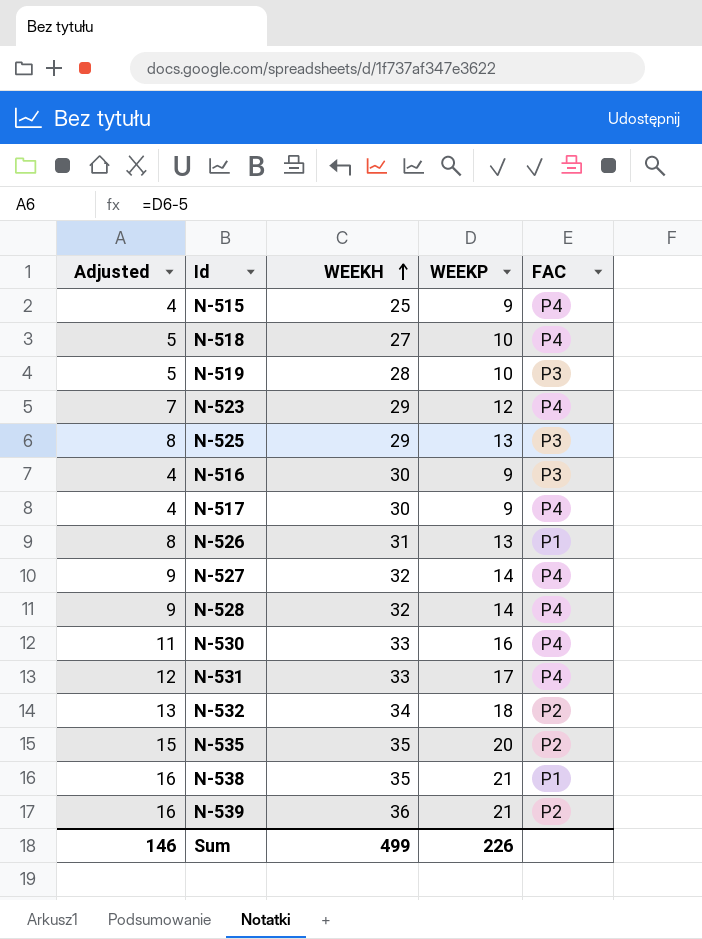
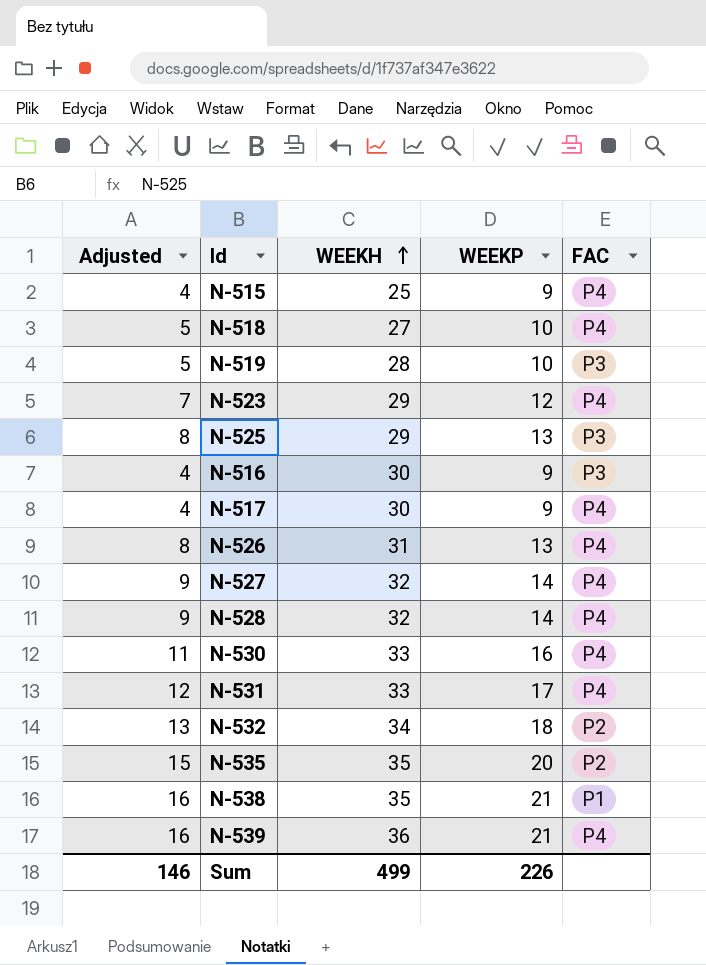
N-526 | FAC: P1 -> P4
N-539 | FAC: P2 -> P4

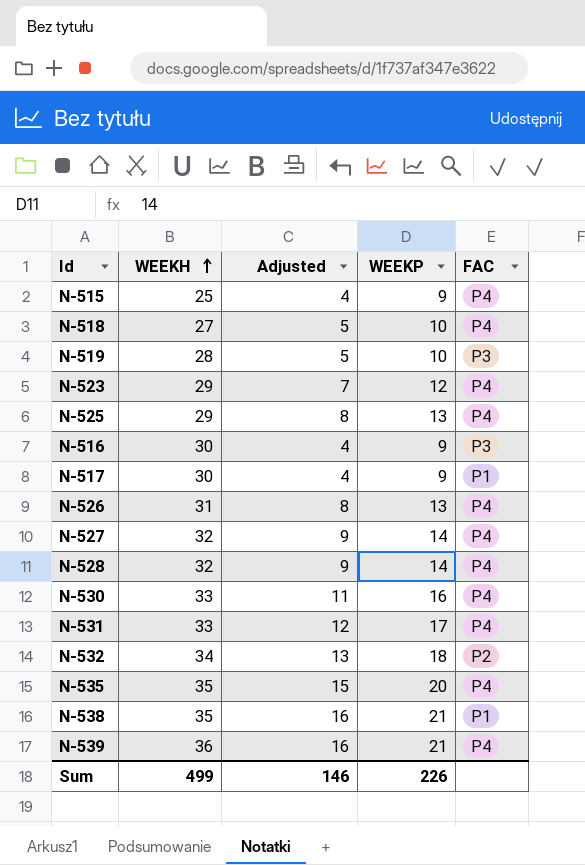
column Adjusted | position: 1 -> 3
N-525 | FAC: P3 -> P4
N-517 | FAC: P4 -> P1
N-535 | FAC: P2 -> P4

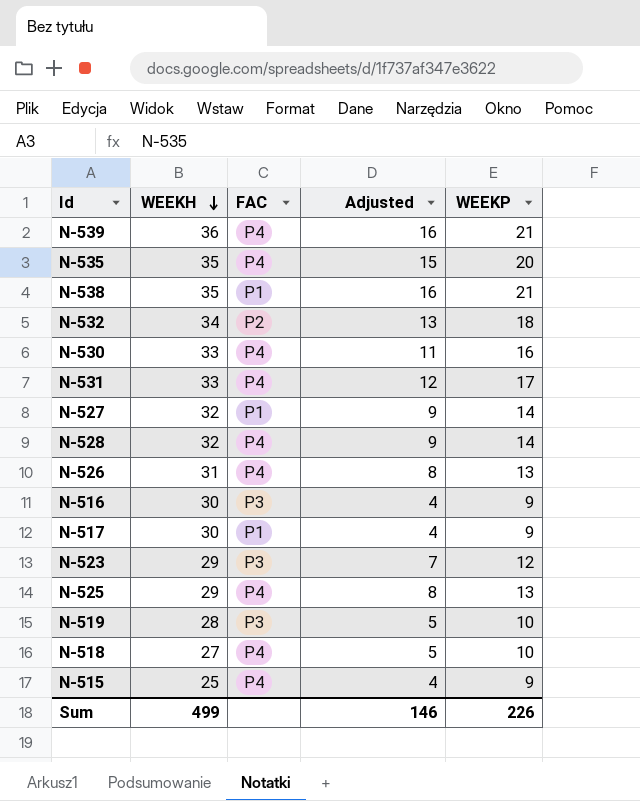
row order: WEEKH ascending -> WEEKH descending
column FAC | position: 5 -> 3
N-527 | FAC: P4 -> P1
N-523 | FAC: P4 -> P3

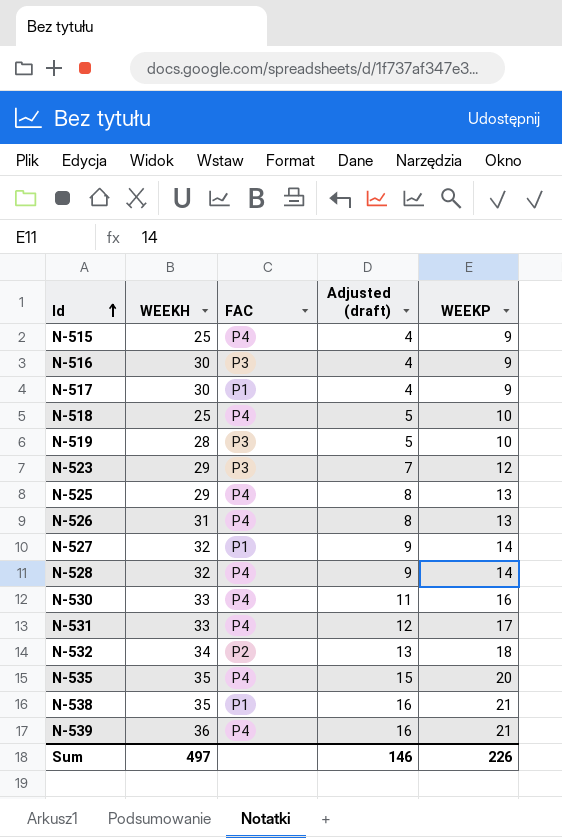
row order: WEEKH descending -> Id ascending
column name: Adjusted -> Adjusted (draft)
N-518 | WEEKH: 27 -> 25
Sum | WEEKH: 499 -> 497

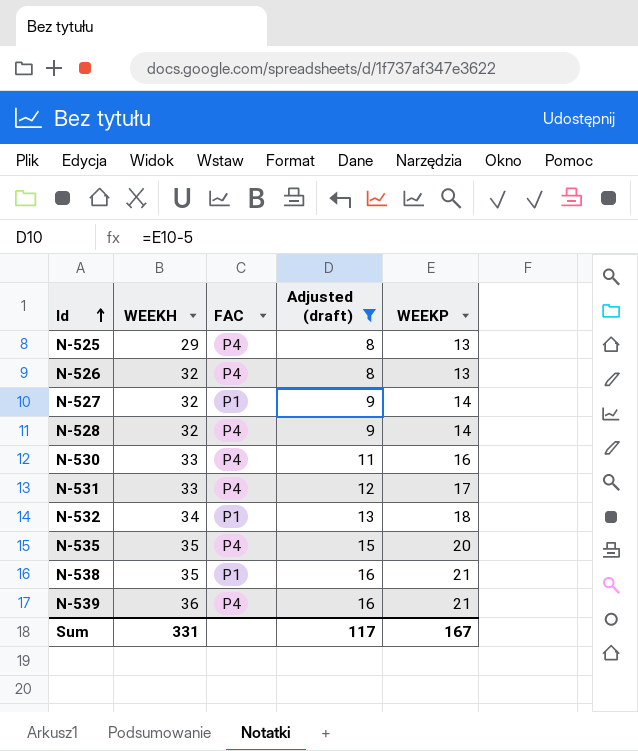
filter: none -> Adjusted (draft) >= 8
N-526 | WEEKH: 31 -> 32
N-532 | FAC: P2 -> P1
Sum | WEEKH: 497 -> 331
Sum | Adjusted (draft): 146 -> 117
Sum | WEEKP: 226 -> 167

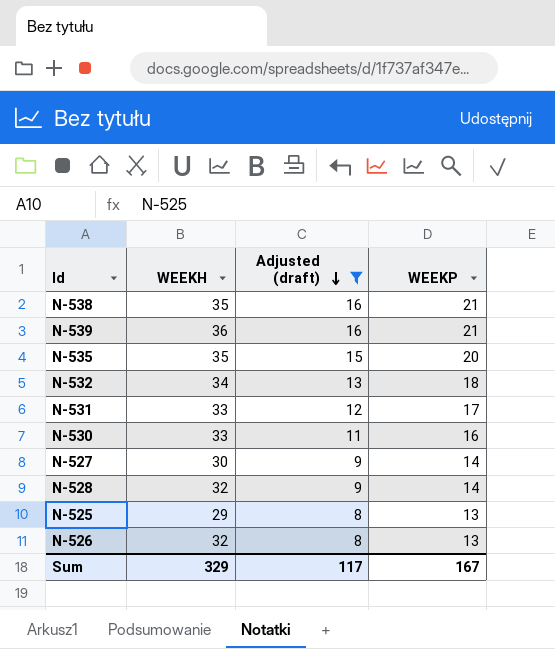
row order: Id ascending -> Adjusted (draft) descending
column FAC | position: 3 -> none
N-527 | WEEKH: 32 -> 30
Sum | WEEKH: 331 -> 329

